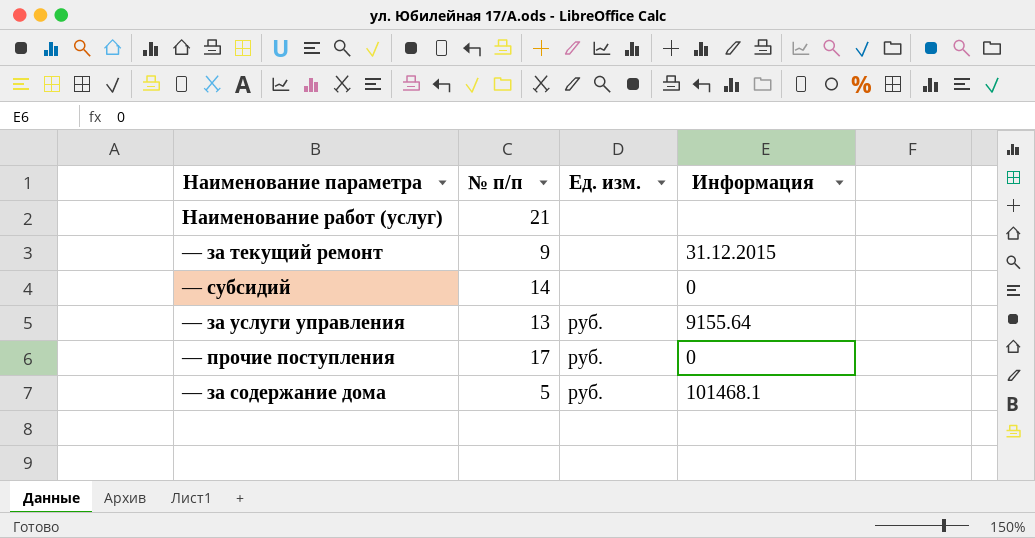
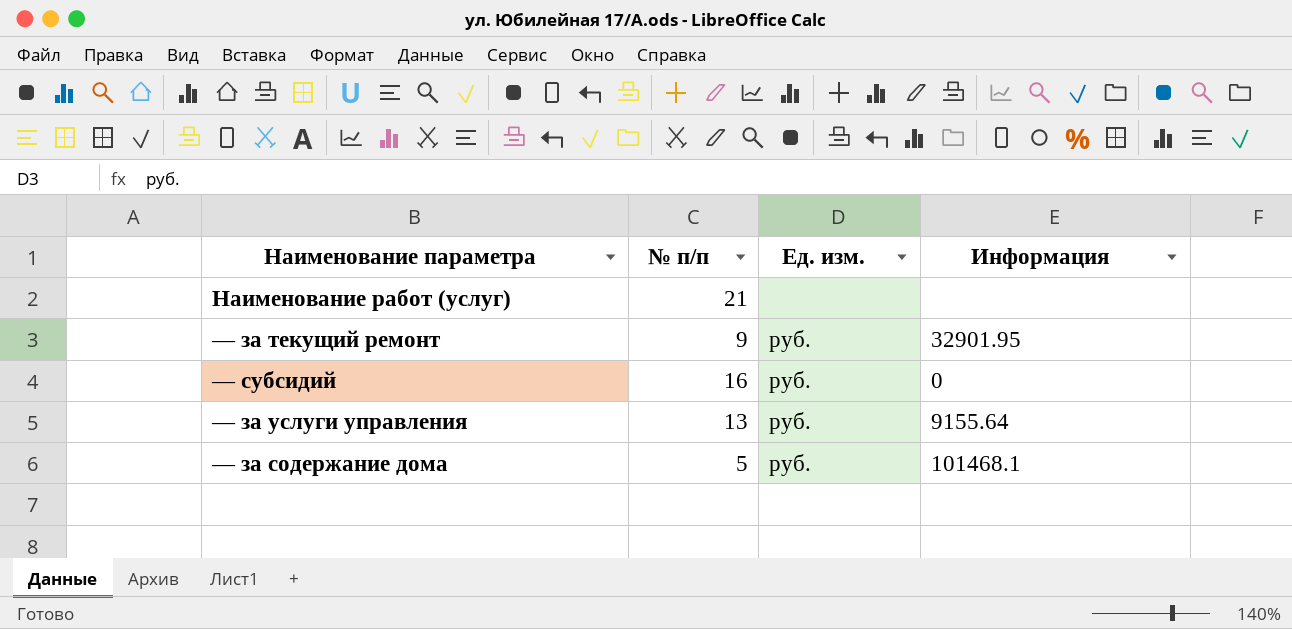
row — прочие поступления: 17 | руб. | 0 -> none
— за текущий ремонт | Ед. изм.: none -> руб.
— за текущий ремонт | Информация: 31.12.2015 -> 32901.95
— субсидий | № п/п: 14 -> 16
— субсидий | Ед. изм.: none -> руб.

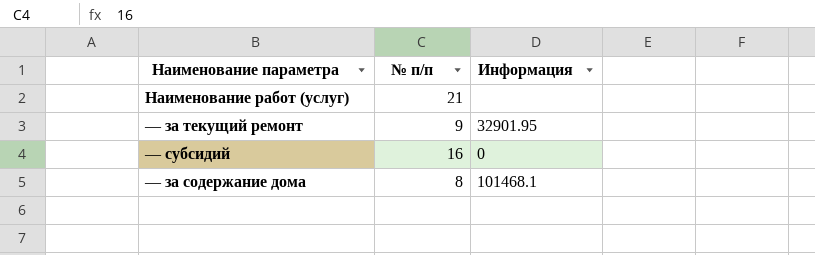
column Ед. изм. | position: 3 -> none
row — за услуги управления: 13 | руб. | 9155.64 -> none
— за содержание дома | № п/п: 5 -> 8

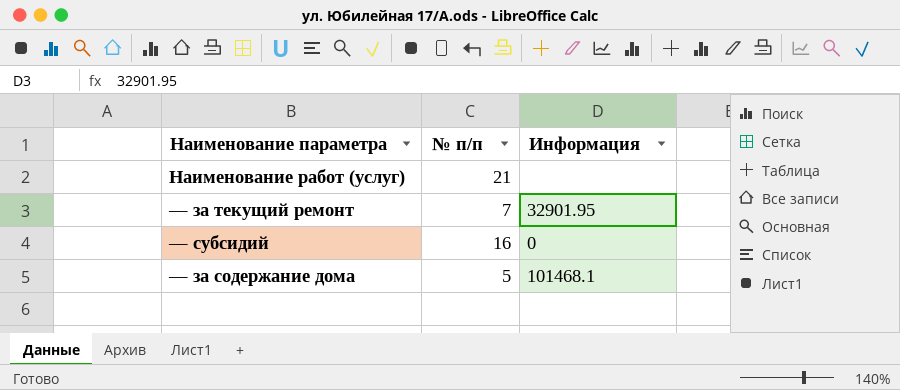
— за текущий ремонт | № п/п: 9 -> 7
— за содержание дома | № п/п: 8 -> 5

